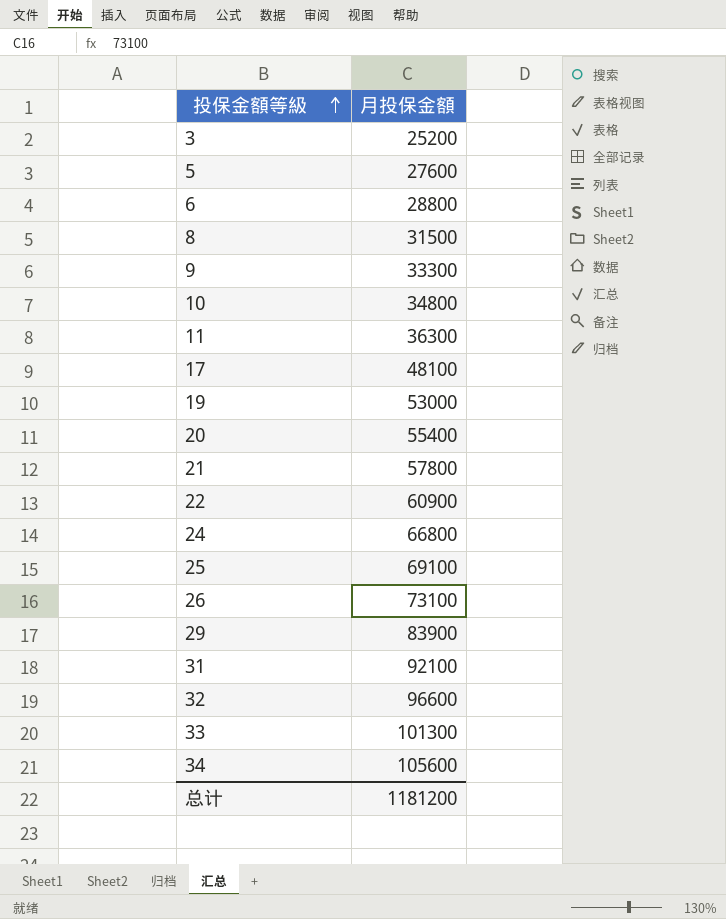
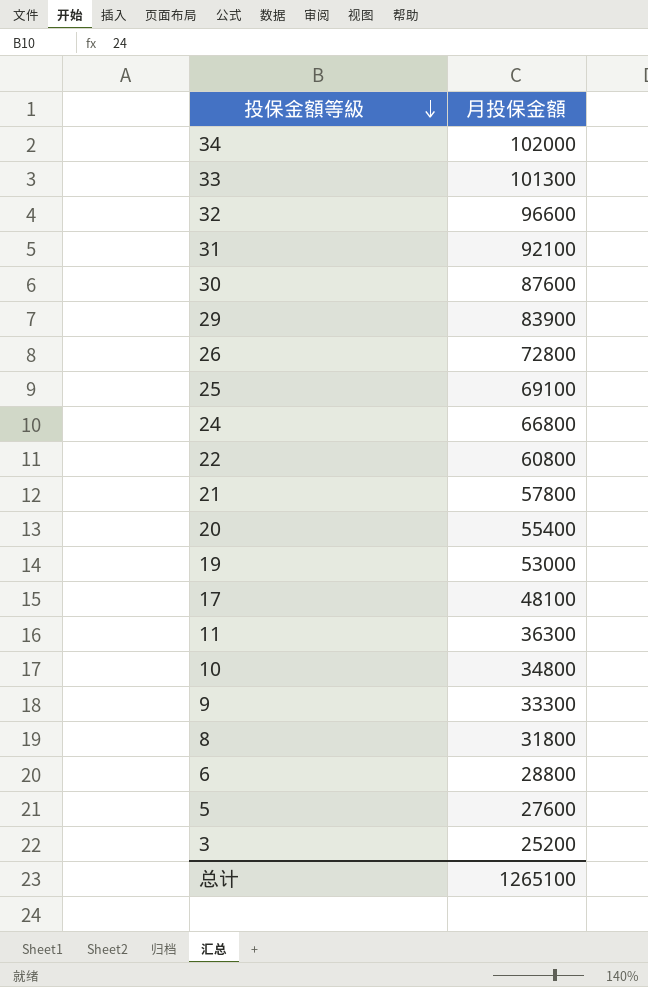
row order: 投保金額等級 ascending -> 投保金額等級 descending
34 | 月投保金額: 105600 -> 102000
row 30: none -> 87600
26 | 月投保金額: 73100 -> 72800
22 | 月投保金額: 60900 -> 60800
8 | 月投保金額: 31500 -> 31800
总计 | 月投保金額: 1181200 -> 1265100

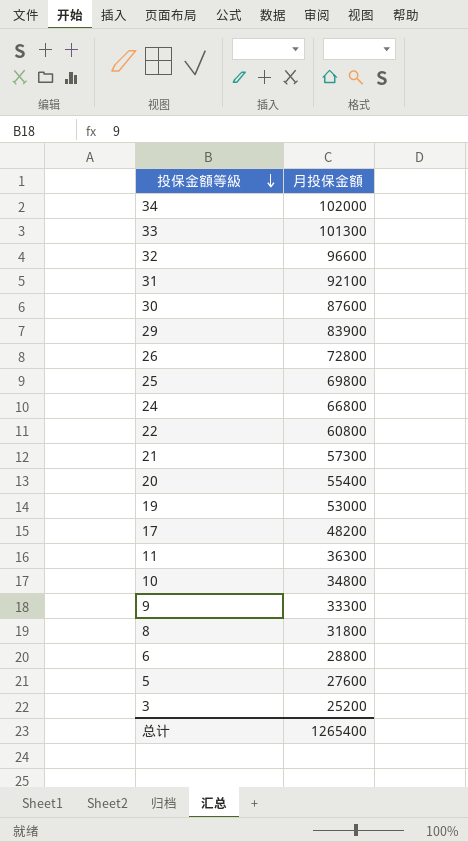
25 | 月投保金額: 69100 -> 69800
21 | 月投保金額: 57800 -> 57300
17 | 月投保金額: 48100 -> 48200
总计 | 月投保金額: 1265100 -> 1265400

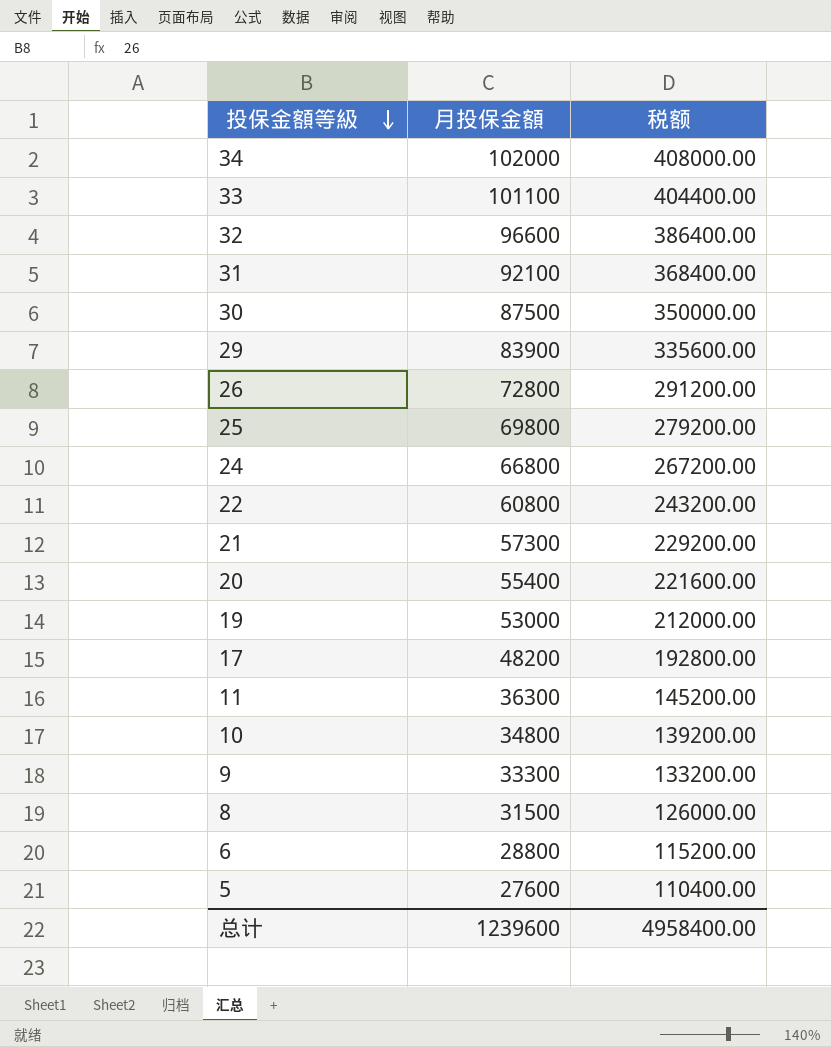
column 税额 | formula: none -> [月投保金額] * 4
row 3: 25200 -> none
33 | 月投保金額: 101300 -> 101100
30 | 月投保金額: 87600 -> 87500
8 | 月投保金額: 31800 -> 31500
总计 | 月投保金額: 1265400 -> 1239600

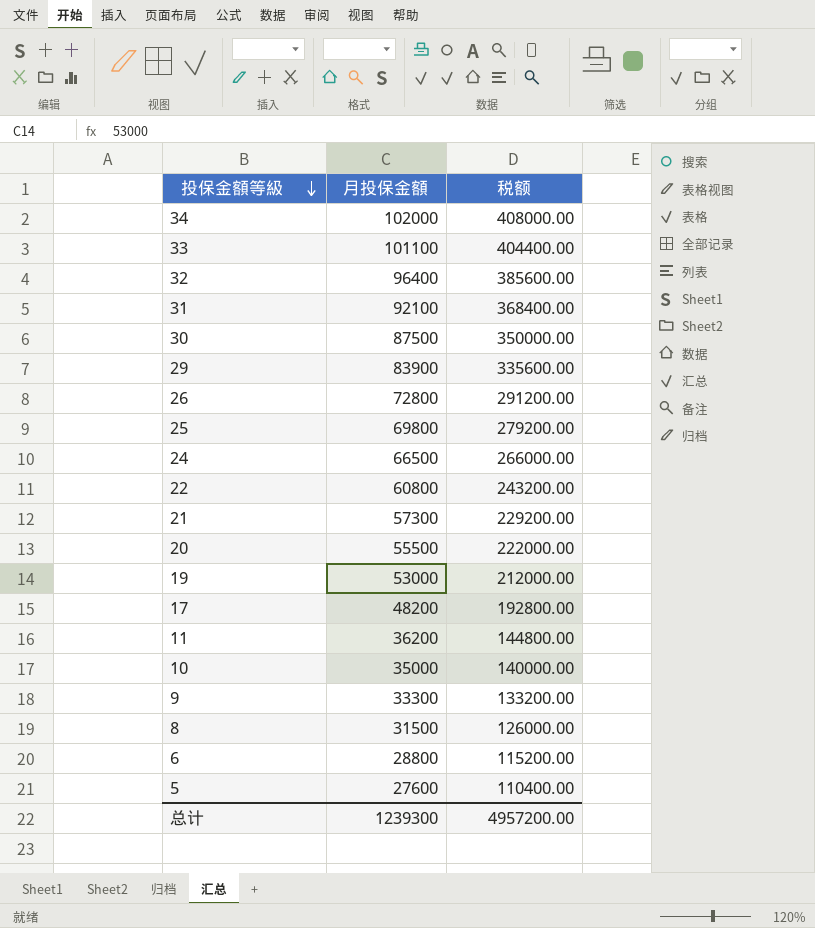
32 | 月投保金額: 96600 -> 96400
32 | 税额: 386400.00 -> 385600.00
24 | 月投保金額: 66800 -> 66500
24 | 税额: 267200.00 -> 266000.00
20 | 月投保金額: 55400 -> 55500
20 | 税额: 221600.00 -> 222000.00
11 | 月投保金額: 36300 -> 36200
11 | 税额: 145200.00 -> 144800.00
10 | 月投保金額: 34800 -> 35000
10 | 税额: 139200.00 -> 140000.00
总计 | 月投保金額: 1239600 -> 1239300
总计 | 税额: 4958400.00 -> 4957200.00

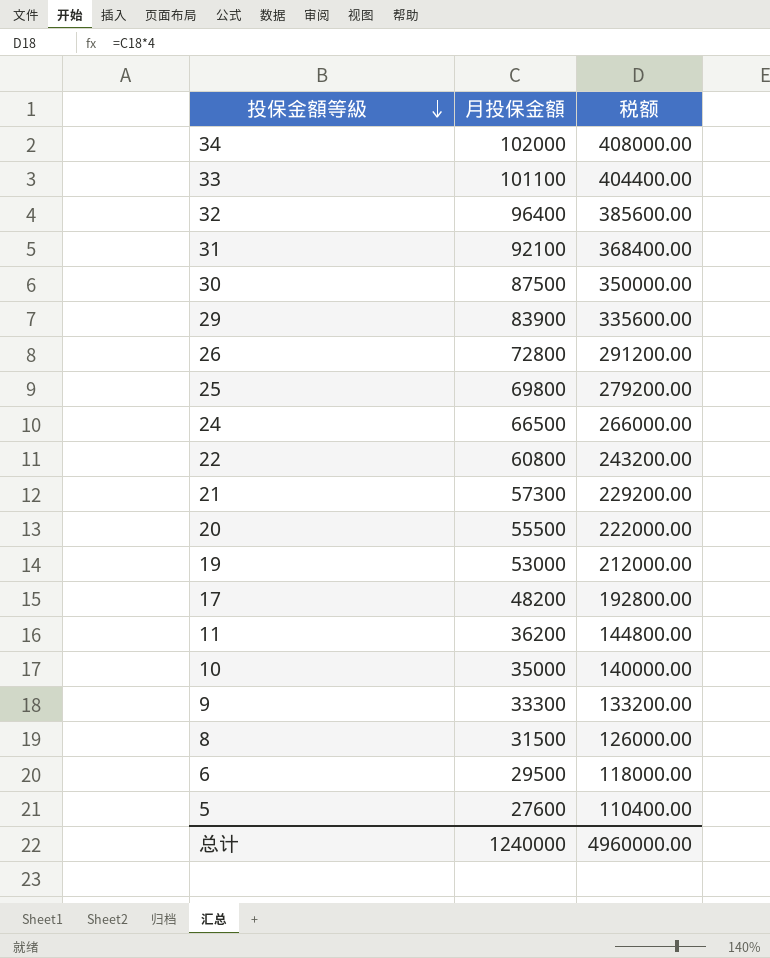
6 | 月投保金額: 28800 -> 29500
6 | 税额: 115200.00 -> 118000.00
总计 | 月投保金額: 1239300 -> 1240000
总计 | 税额: 4957200.00 -> 4960000.00

